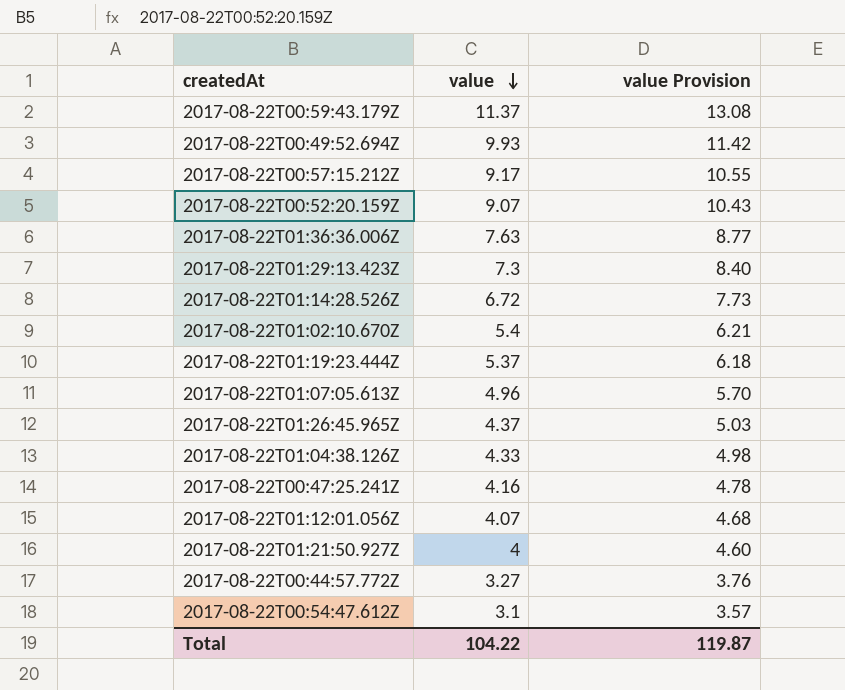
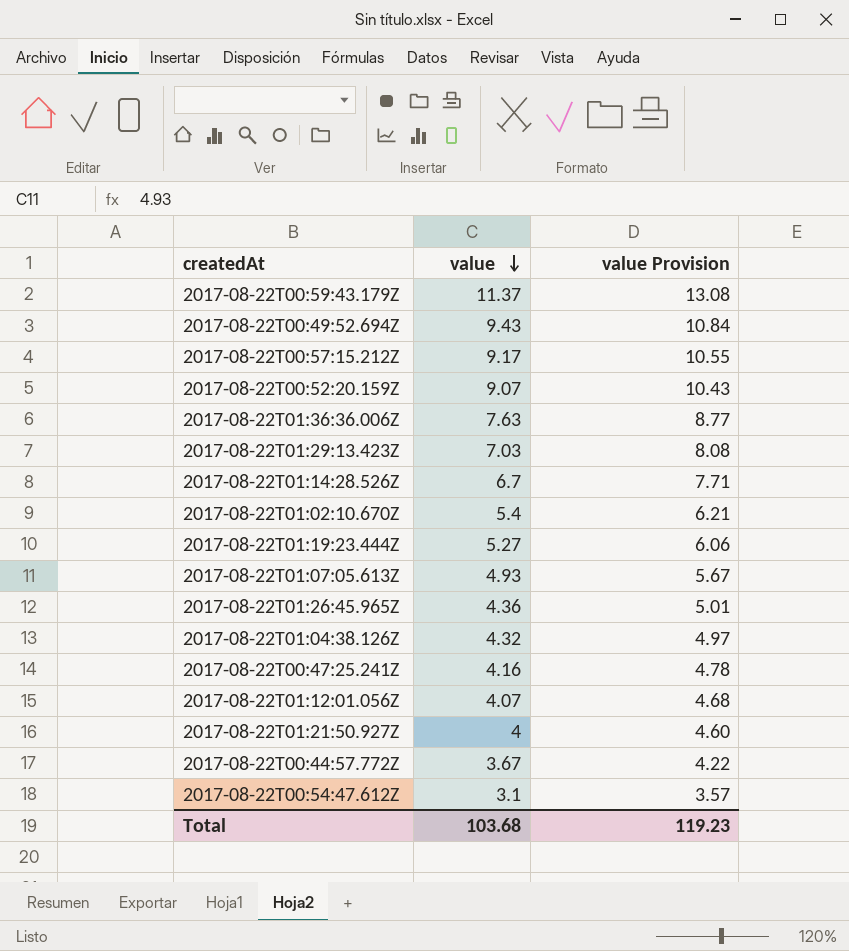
2017-08-22T00:49:52.694Z | value: 9.93 -> 9.43
2017-08-22T00:49:52.694Z | value Provision: 11.42 -> 10.84
2017-08-22T01:29:13.423Z | value: 7.3 -> 7.03
2017-08-22T01:29:13.423Z | value Provision: 8.40 -> 8.08
2017-08-22T01:14:28.526Z | value: 6.72 -> 6.7
2017-08-22T01:14:28.526Z | value Provision: 7.73 -> 7.71
2017-08-22T01:19:23.444Z | value: 5.37 -> 5.27
2017-08-22T01:19:23.444Z | value Provision: 6.18 -> 6.06
2017-08-22T01:07:05.613Z | value: 4.96 -> 4.93
2017-08-22T01:07:05.613Z | value Provision: 5.70 -> 5.67
2017-08-22T01:26:45.965Z | value: 4.37 -> 4.36
2017-08-22T01:26:45.965Z | value Provision: 5.03 -> 5.01
2017-08-22T01:04:38.126Z | value: 4.33 -> 4.32
2017-08-22T01:04:38.126Z | value Provision: 4.98 -> 4.97
2017-08-22T00:44:57.772Z | value: 3.27 -> 3.67
2017-08-22T00:44:57.772Z | value Provision: 3.76 -> 4.22
Total | value: 104.22 -> 103.68
Total | value Provision: 119.87 -> 119.23

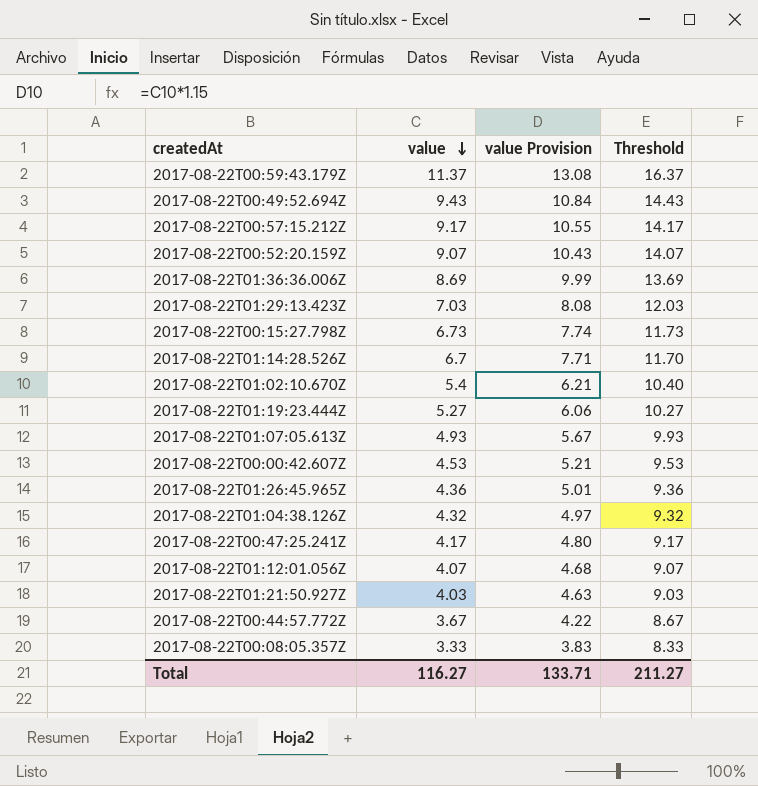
column Threshold | formula: none -> [value] + 5
row 2017-08-22T00:54:47.612Z: 3.1 | 3.57 -> none
2017-08-22T01:36:36.006Z | value: 7.63 -> 8.69
2017-08-22T01:36:36.006Z | value Provision: 8.77 -> 9.99
row 2017-08-22T00:15:27.798Z: none -> 6.73 | 7.74 | 11.73
row 2017-08-22T00:00:42.607Z: none -> 4.53 | 5.21 | 9.53
2017-08-22T00:47:25.241Z | value: 4.16 -> 4.17
2017-08-22T00:47:25.241Z | value Provision: 4.78 -> 4.80
2017-08-22T01:21:50.927Z | value: 4 -> 4.03
2017-08-22T01:21:50.927Z | value Provision: 4.60 -> 4.63
row 2017-08-22T00:08:05.357Z: none -> 3.33 | 3.83 | 8.33
Total | value: 103.68 -> 116.27
Total | value Provision: 119.23 -> 133.71

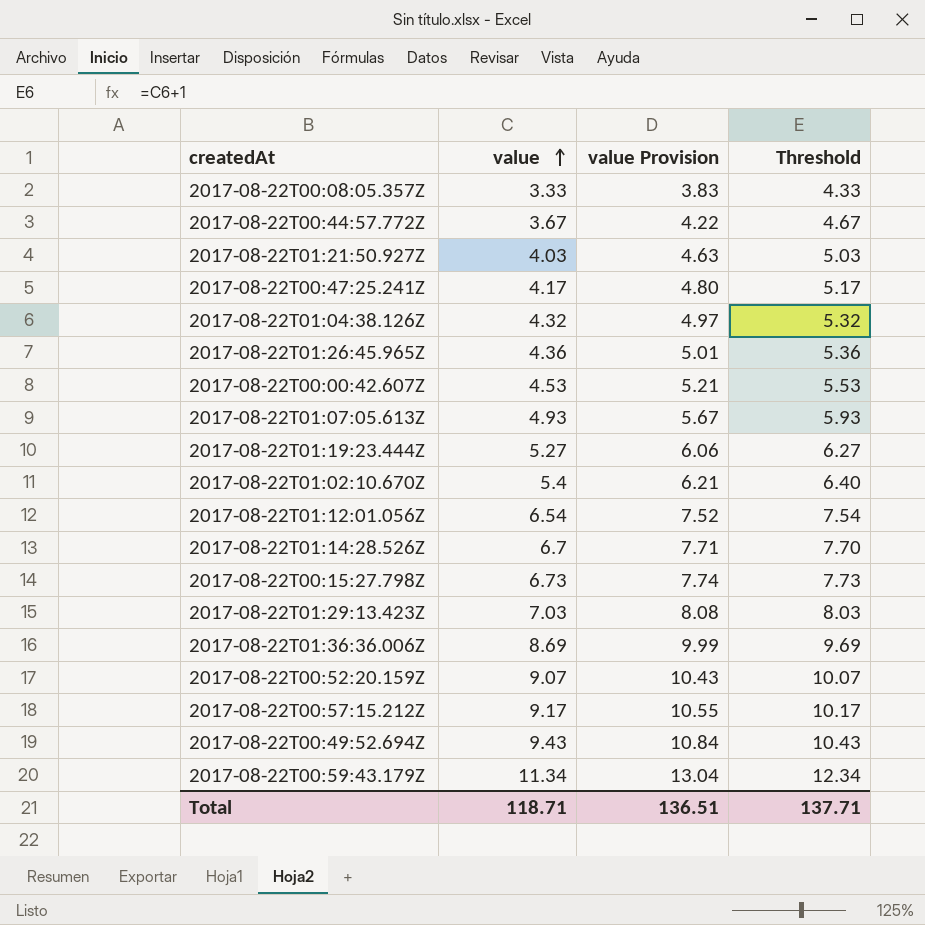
row order: value descending -> value ascending
column Threshold | formula: [value] + 5 -> [value] + 1
2017-08-22T01:12:01.056Z | value: 4.07 -> 6.54
2017-08-22T01:12:01.056Z | value Provision: 4.68 -> 7.52
2017-08-22T00:59:43.179Z | value: 11.37 -> 11.34
2017-08-22T00:59:43.179Z | value Provision: 13.08 -> 13.04
Total | value: 116.27 -> 118.71
Total | value Provision: 133.71 -> 136.51
Total | Threshold: 211.27 -> 137.71

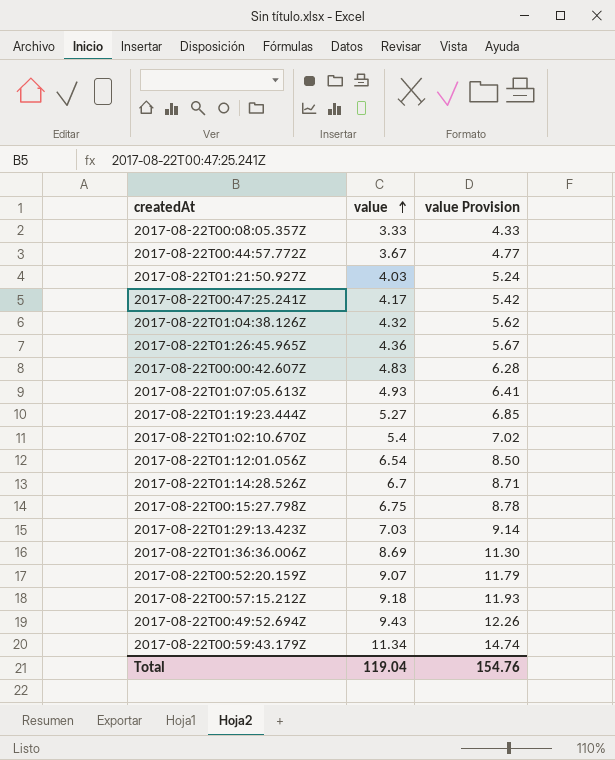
column Threshold | formula: [value] + 1 -> none
column value Provision | formula: [value] * 1.15 -> [value] * 1.3
2017-08-22T00:00:42.607Z | value: 4.53 -> 4.83
2017-08-22T00:15:27.798Z | value: 6.73 -> 6.75
2017-08-22T00:57:15.212Z | value: 9.17 -> 9.18
Total | value: 118.71 -> 119.04
Total | value Provision: 136.51 -> 154.76

